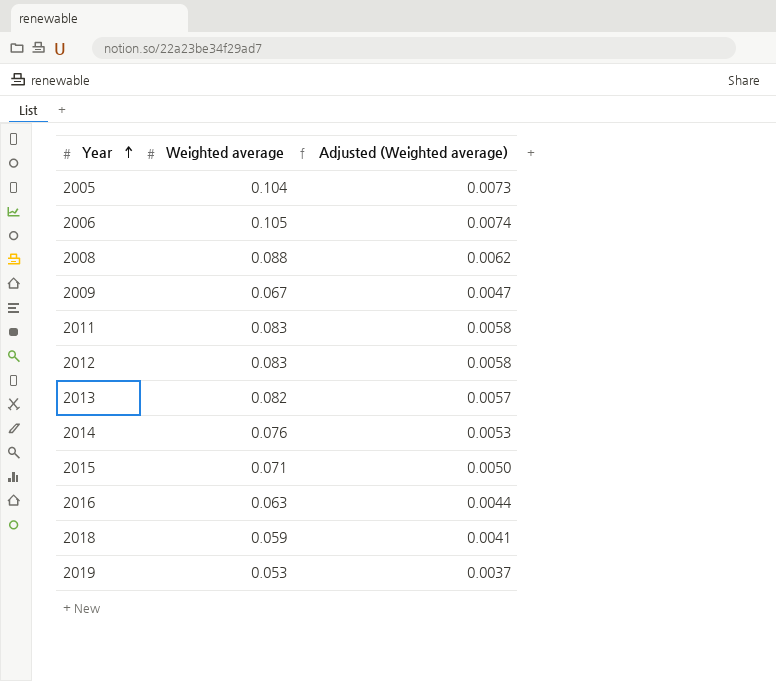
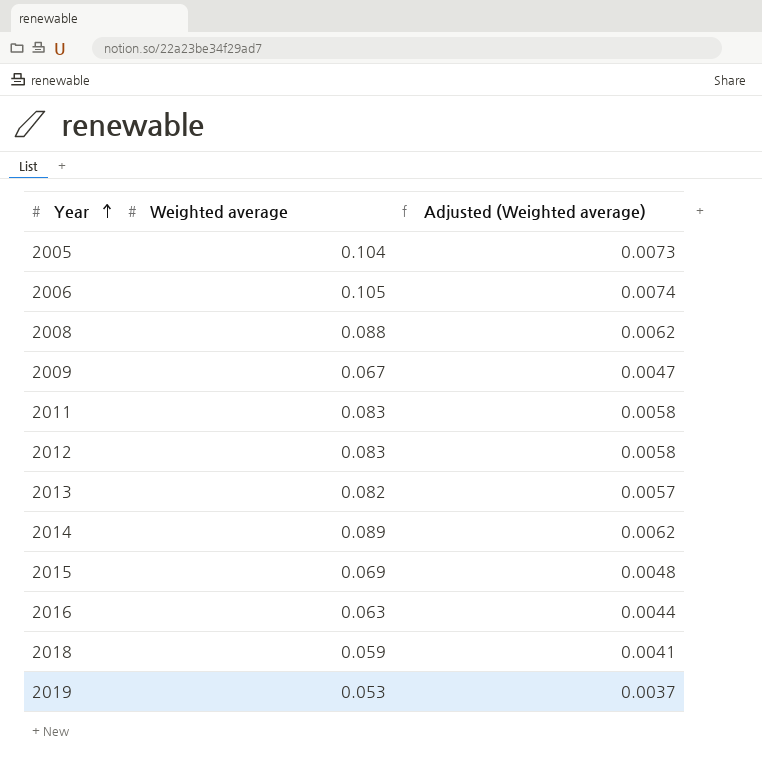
2014 | Weighted average: 0.076 -> 0.089
2014 | Adjusted (Weighted average): 0.0053 -> 0.0062
2015 | Weighted average: 0.071 -> 0.069
2015 | Adjusted (Weighted average): 0.0050 -> 0.0048

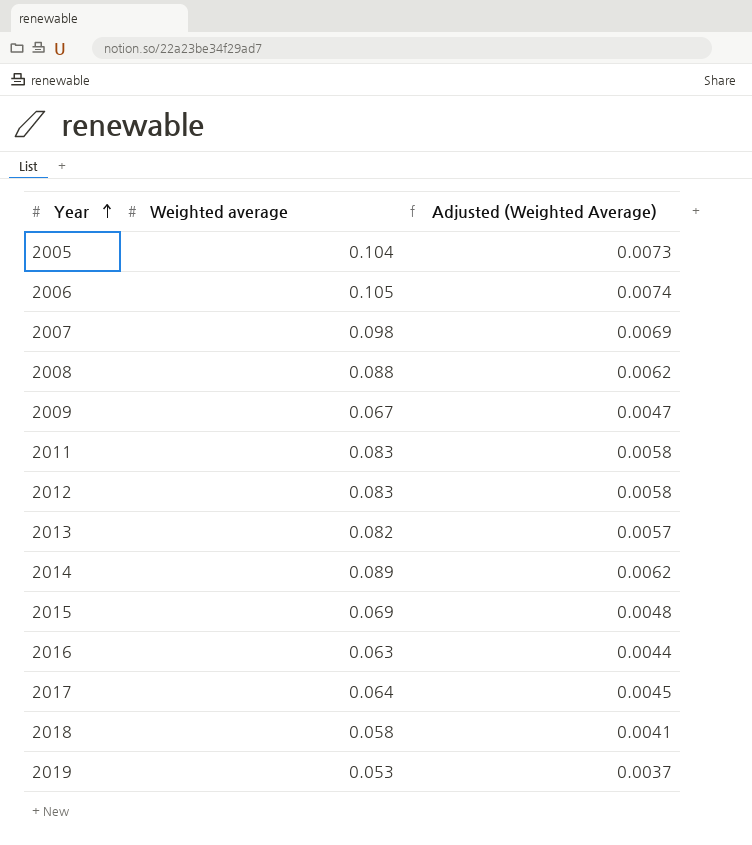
column name: Adjusted (Weighted average) -> Adjusted (Weighted Average)
row 2007: none -> 0.098 | 0.0069
row 2017: none -> 0.064 | 0.0045
2018 | Weighted average: 0.059 -> 0.058

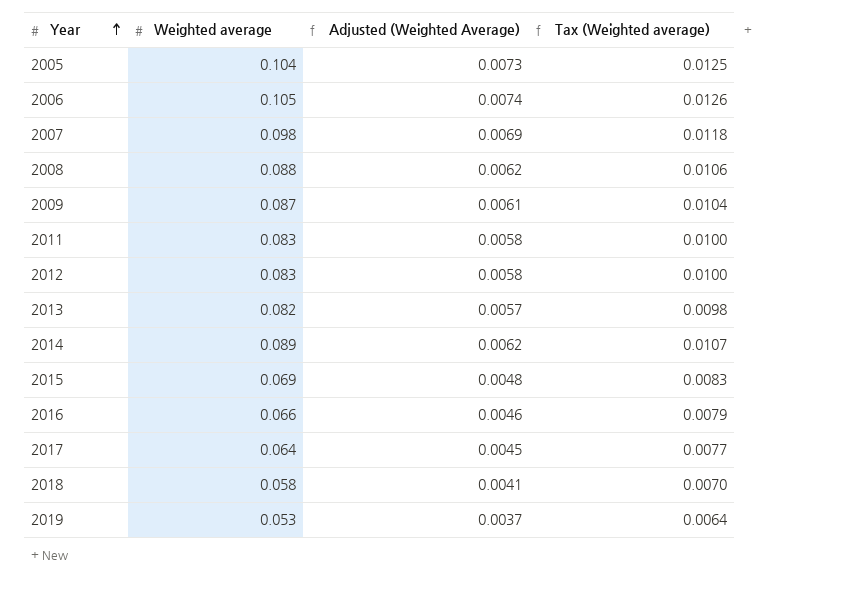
column Tax (Weighted average) | formula: none -> [Weighted average] * 0.12
2009 | Weighted average: 0.067 -> 0.087
2009 | Adjusted (Weighted Average): 0.0047 -> 0.0061
2016 | Weighted average: 0.063 -> 0.066
2016 | Adjusted (Weighted Average): 0.0044 -> 0.0046

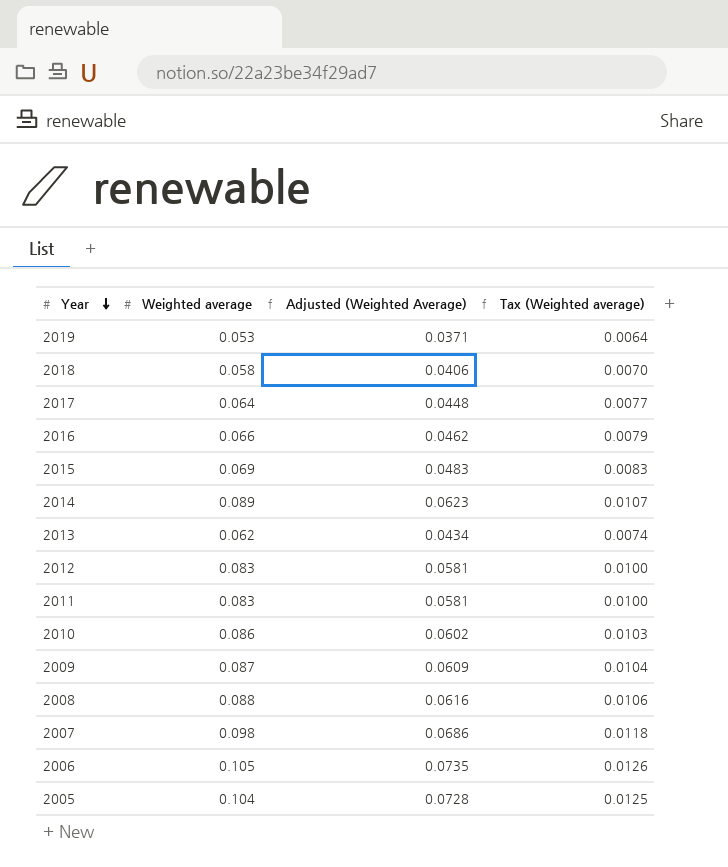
row order: Year ascending -> Year descending
column Adjusted (Weighted Average) | formula: [Weighted average] * 0.07 -> [Weighted average] * 0.7
2013 | Weighted average: 0.082 -> 0.062
2013 | Tax (Weighted average): 0.0098 -> 0.0074
row 2010: none -> 0.086 | 0.0602 | 0.0103

